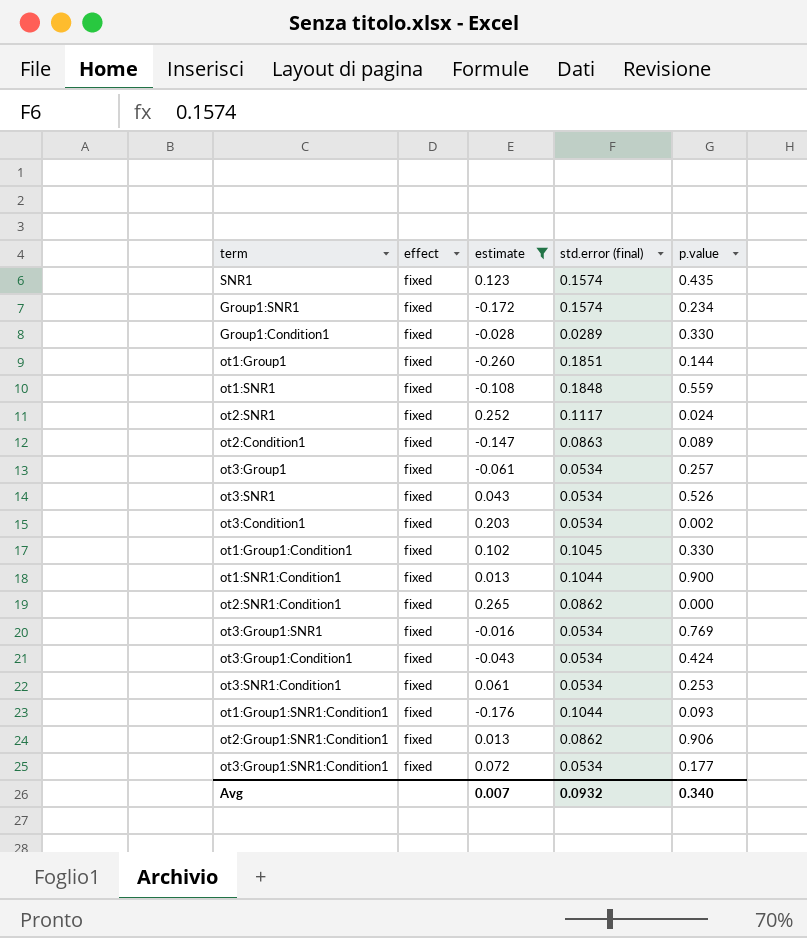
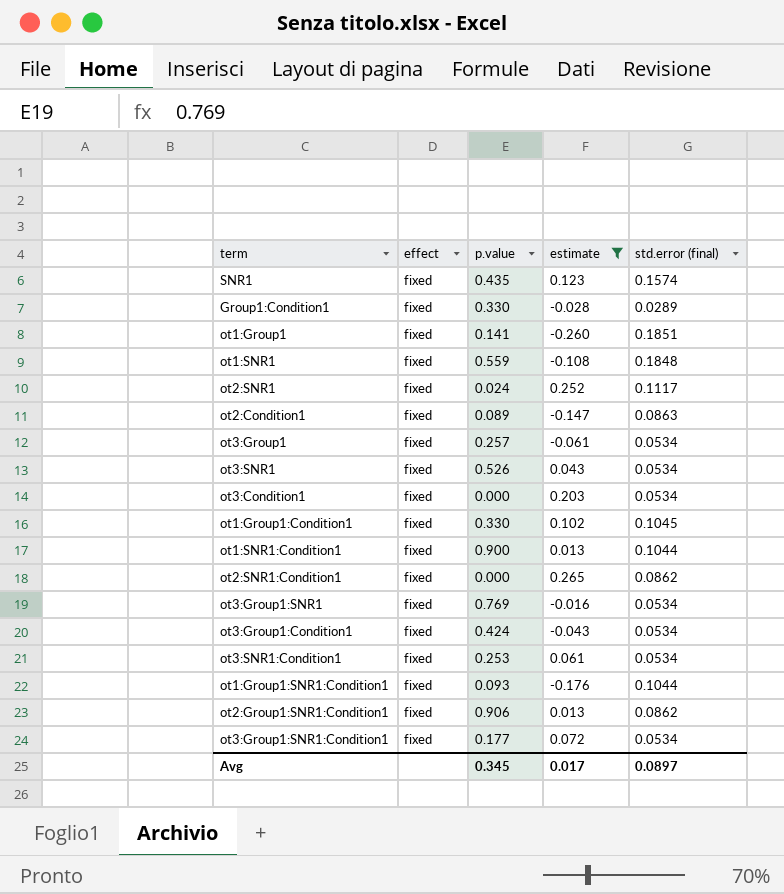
column p.value | position: 5 -> 3
row Group1:SNR1: fixed | -0.172 | 0.1574 | 0.234 -> none
ot1:Group1 | p.value: 0.144 -> 0.141
ot3:Condition1 | p.value: 0.002 -> 0.000
Avg | p.value: 0.340 -> 0.345
Avg | estimate: 0.007 -> 0.017
Avg | std.error (final): 0.0932 -> 0.0897

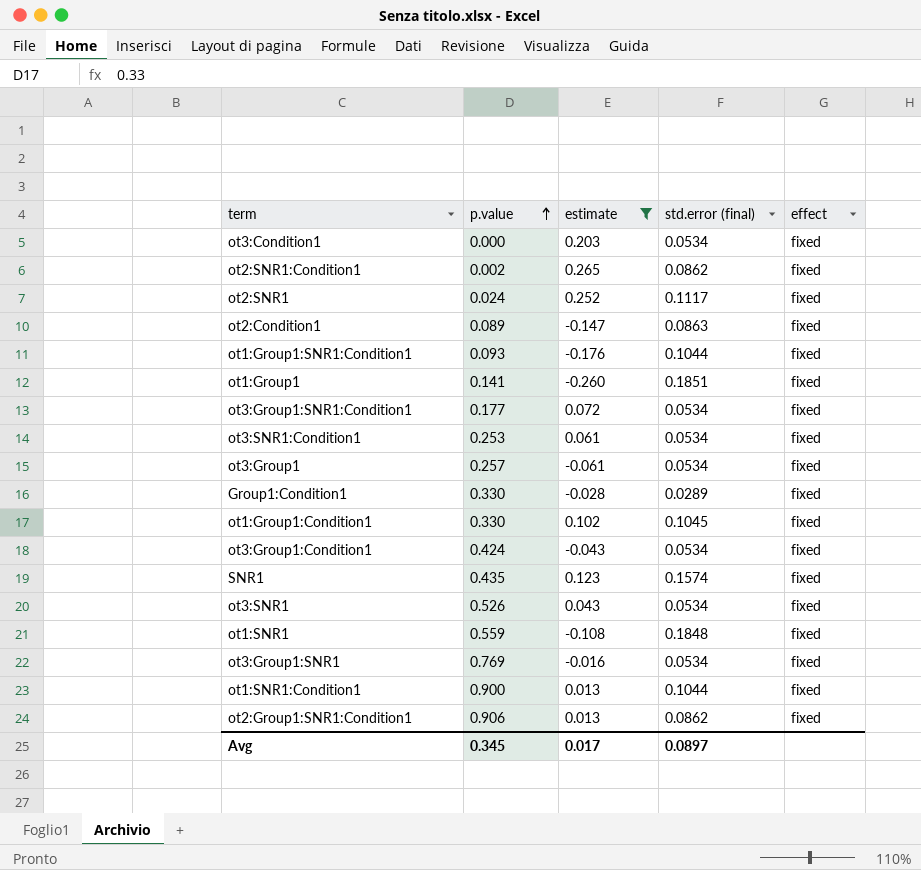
row order: none -> p.value ascending
column effect | position: 2 -> 5
ot2:SNR1:Condition1 | p.value: 0.000 -> 0.002

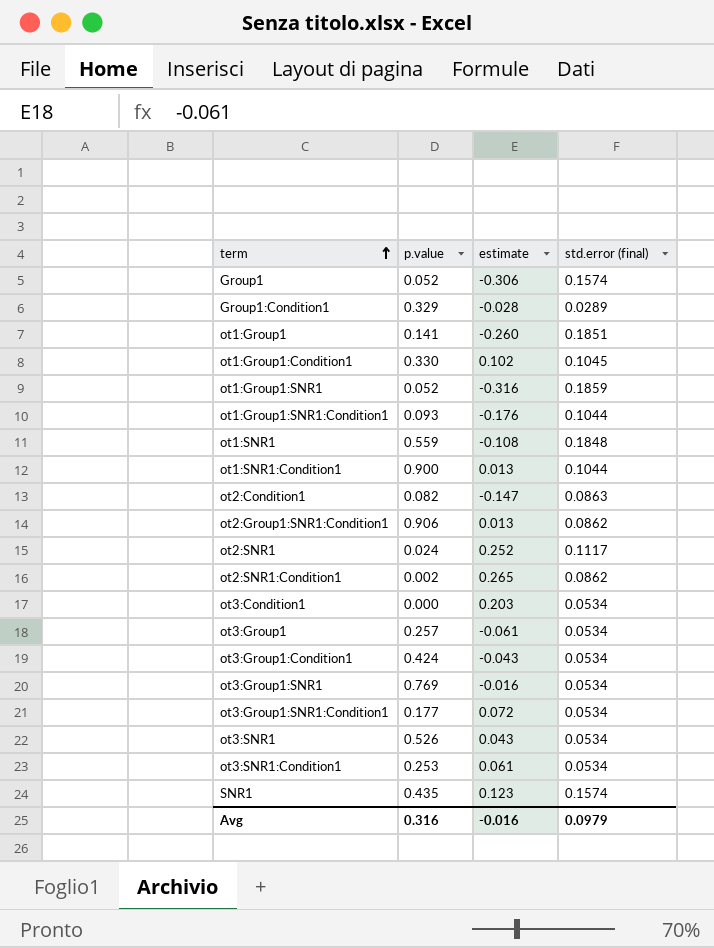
filter: estimate >= -0.260 -> none
row order: p.value ascending -> term ascending
column effect | position: 5 -> none
Group1:Condition1 | p.value: 0.330 -> 0.329
ot2:Condition1 | p.value: 0.089 -> 0.082
Avg | p.value: 0.345 -> 0.316
Avg | estimate: 0.017 -> -0.016
Avg | std.error (final): 0.0897 -> 0.0979

